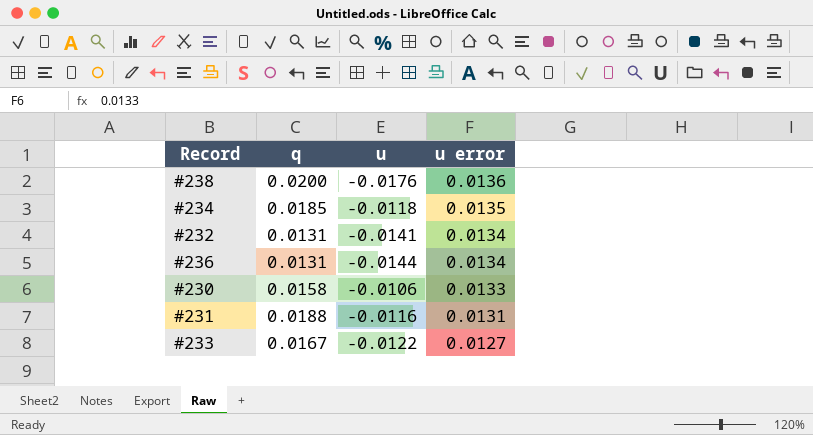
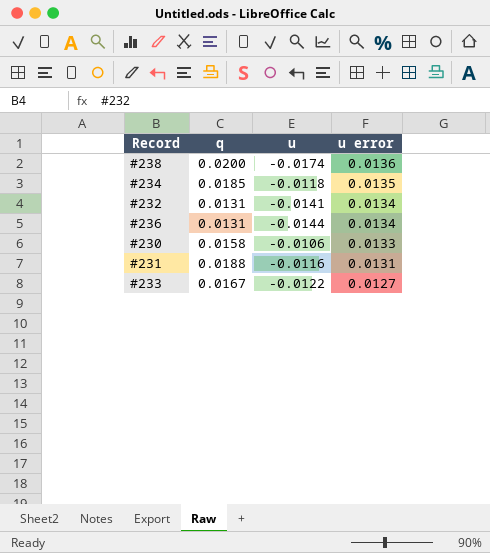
#238 | u: -0.0176 -> -0.0174

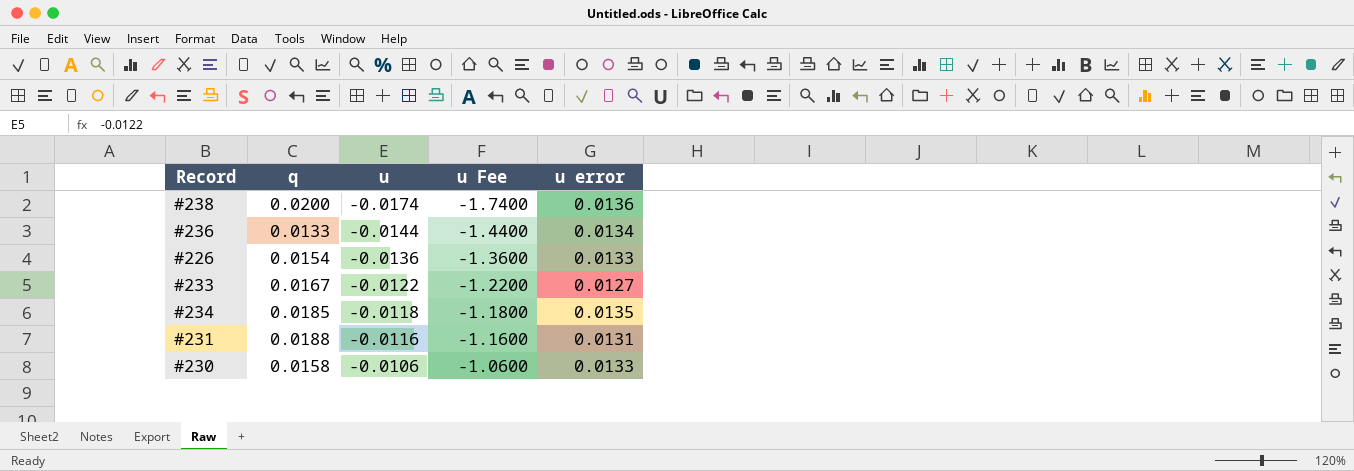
row order: u error descending -> u ascending
column u Fee | formula: none -> [u] * 100
row #232: 0.0131 | -0.0141 | 0.0134 -> none
#236 | q: 0.0131 -> 0.0133
row #226: none -> 0.0154 | -0.0136 | -1.3600 | 0.0133

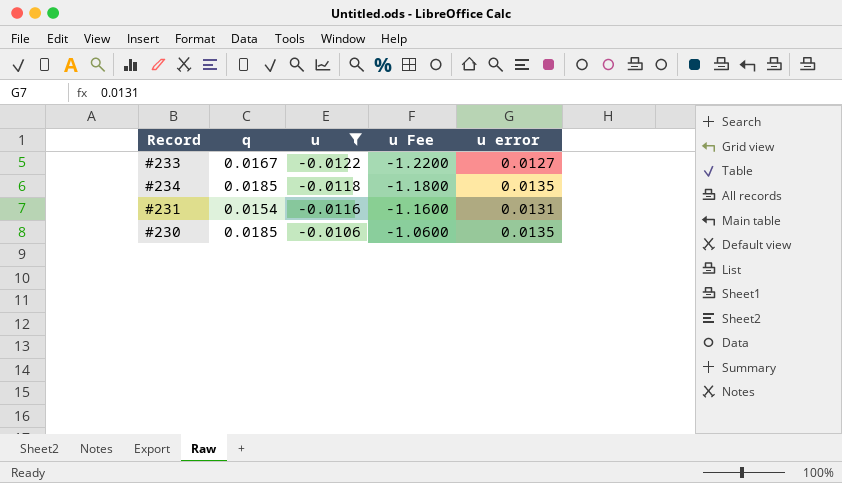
filter: none -> u >= -0.0122
#231 | q: 0.0188 -> 0.0154
#230 | q: 0.0158 -> 0.0185
#230 | u error: 0.0133 -> 0.0135

